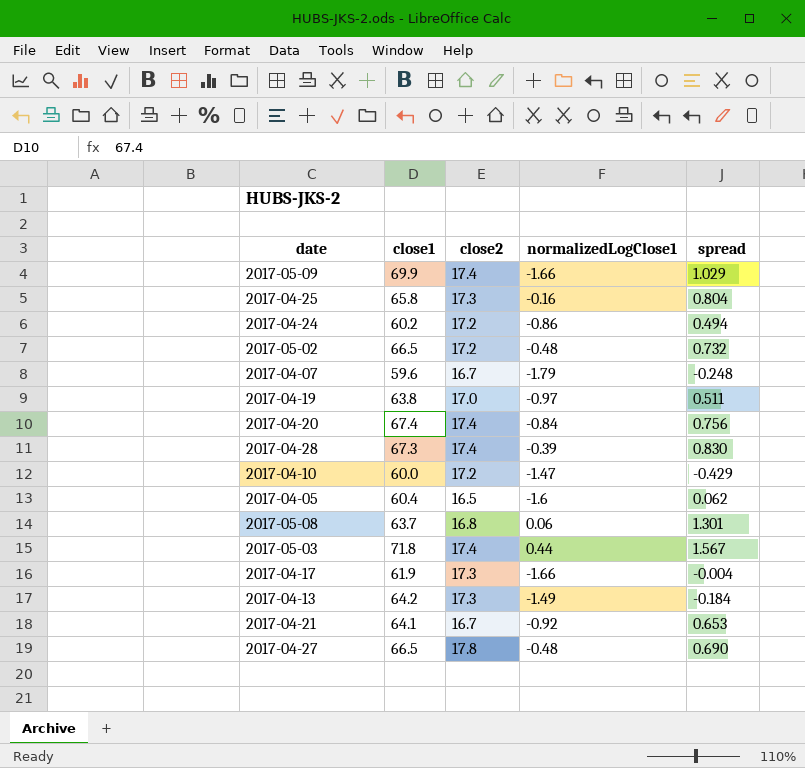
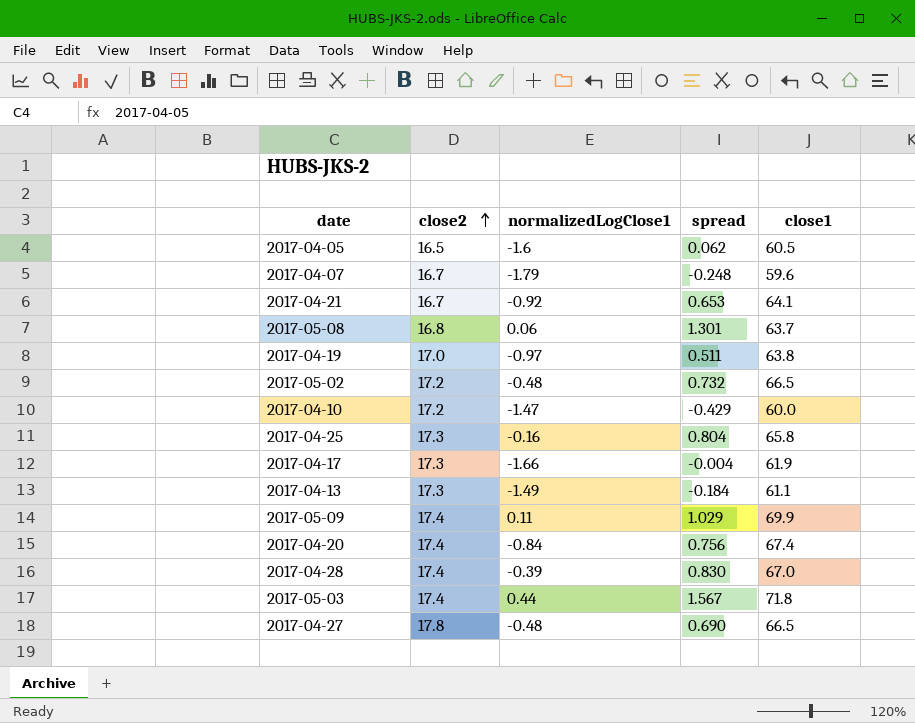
row order: none -> close2 ascending
column close1 | position: 2 -> 5
row 2017-04-24: 60.2 | 17.2 | -0.86 | 0.494 -> none
2017-04-05 | close1: 60.4 -> 60.5
2017-04-13 | close1: 64.2 -> 61.1
2017-05-09 | normalizedLogClose1: -1.66 -> 0.11
2017-04-28 | close1: 67.3 -> 67.0

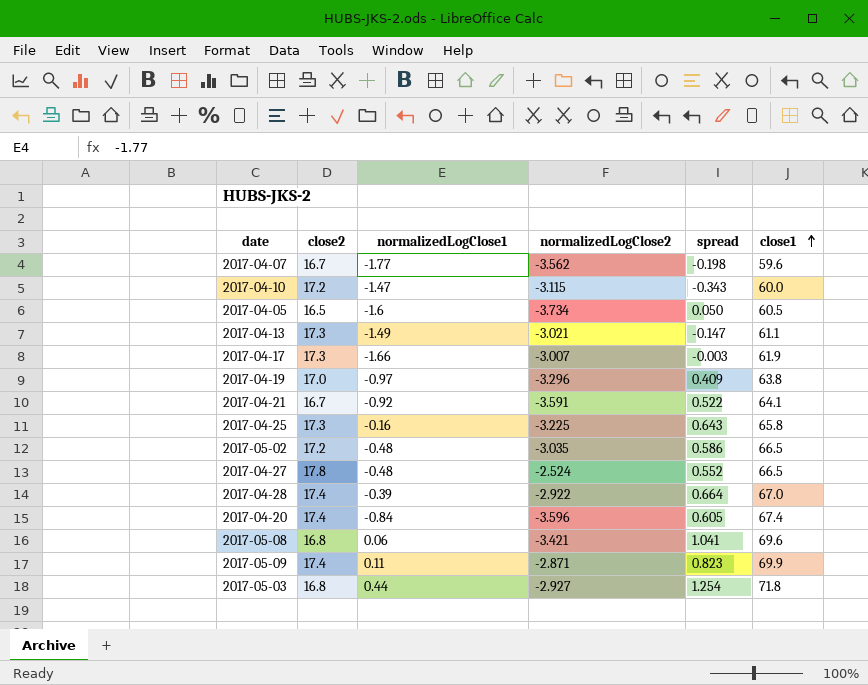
row order: close2 ascending -> close1 ascending
column normalizedLogClose2 | position: none -> 4
2017-04-07 | normalizedLogClose1: -1.79 -> -1.77
2017-04-07 | spread: -0.248 -> -0.198
2017-04-10 | spread: -0.429 -> -0.343
2017-04-05 | spread: 0.062 -> 0.050
2017-04-13 | spread: -0.184 -> -0.147
2017-04-17 | spread: -0.004 -> -0.003
2017-04-19 | spread: 0.511 -> 0.409
2017-04-21 | spread: 0.653 -> 0.522
2017-04-25 | spread: 0.804 -> 0.643
2017-05-02 | spread: 0.732 -> 0.586
2017-04-27 | spread: 0.690 -> 0.552
2017-04-28 | spread: 0.830 -> 0.664
2017-04-20 | spread: 0.756 -> 0.605
2017-05-08 | spread: 1.301 -> 1.041
2017-05-08 | close1: 63.7 -> 69.6
2017-05-09 | spread: 1.029 -> 0.823
2017-05-03 | close2: 17.4 -> 16.8
2017-05-03 | spread: 1.567 -> 1.254

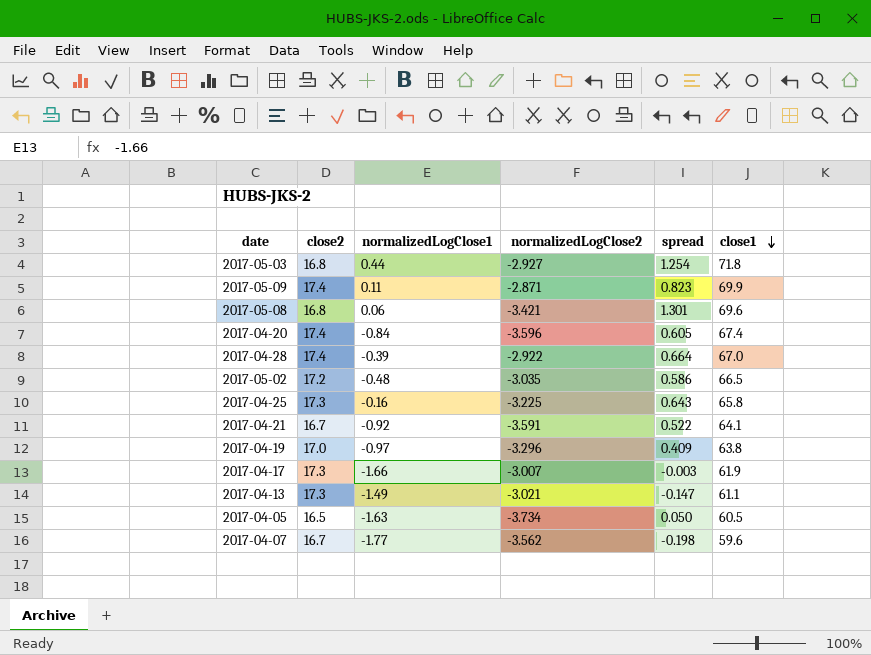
row order: close1 ascending -> close1 descending
row 2017-04-10: 17.2 | -1.47 | -3.115 | -0.343 | 60.0 -> none
row 2017-04-27: 17.8 | -0.48 | -2.524 | 0.552 | 66.5 -> none
2017-05-08 | spread: 1.041 -> 1.301
2017-04-05 | normalizedLogClose1: -1.6 -> -1.63

